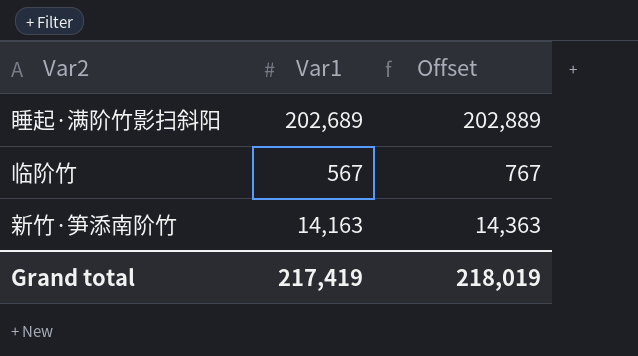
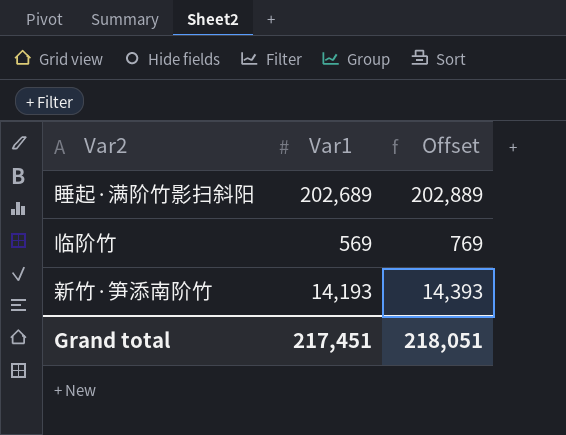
临阶竹 | Var1: 567 -> 569
临阶竹 | Offset: 767 -> 769
新竹·笋添南阶竹 | Var1: 14,163 -> 14,193
新竹·笋添南阶竹 | Offset: 14,363 -> 14,393
Grand total | Var1: 217,419 -> 217,451
Grand total | Offset: 218,019 -> 218,051

